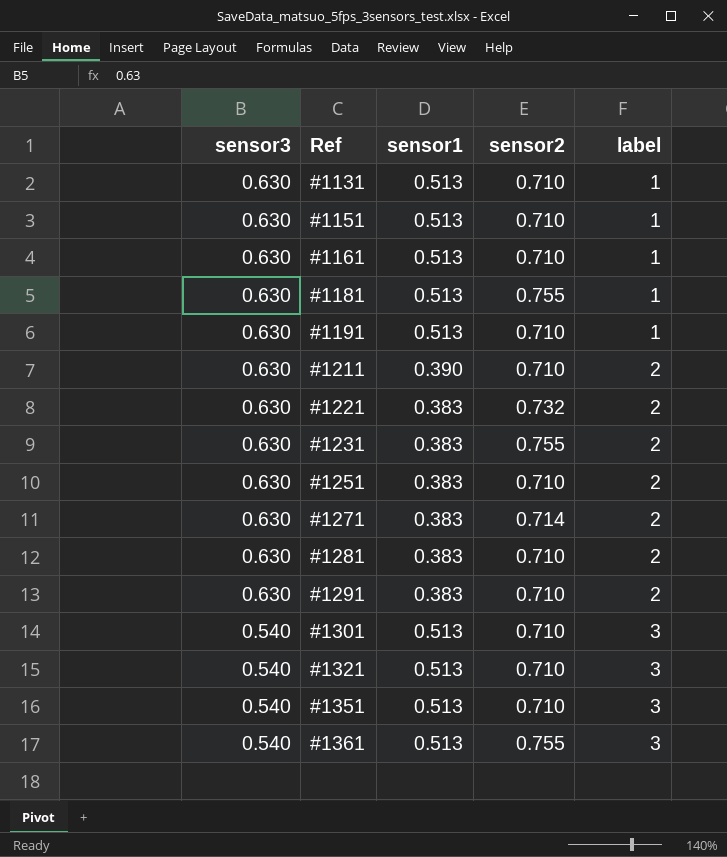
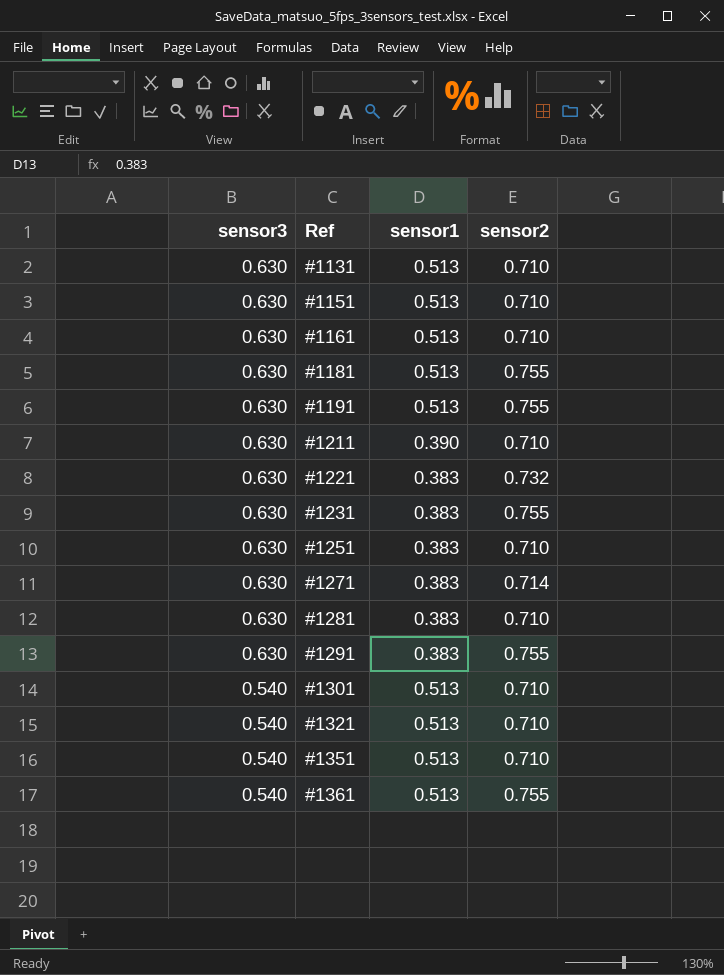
column label | position: 5 -> none
#1191 | sensor2: 0.710 -> 0.755
#1291 | sensor2: 0.710 -> 0.755

